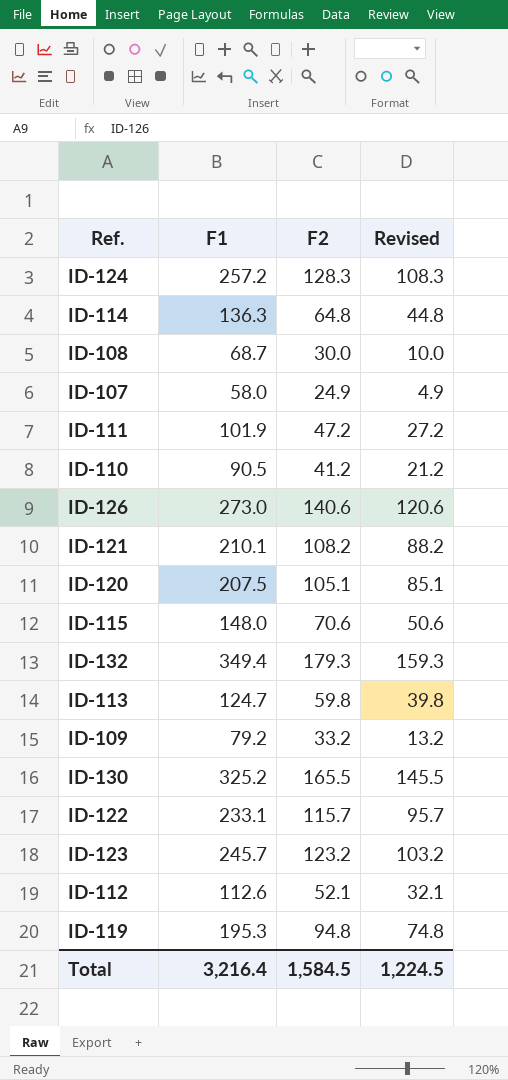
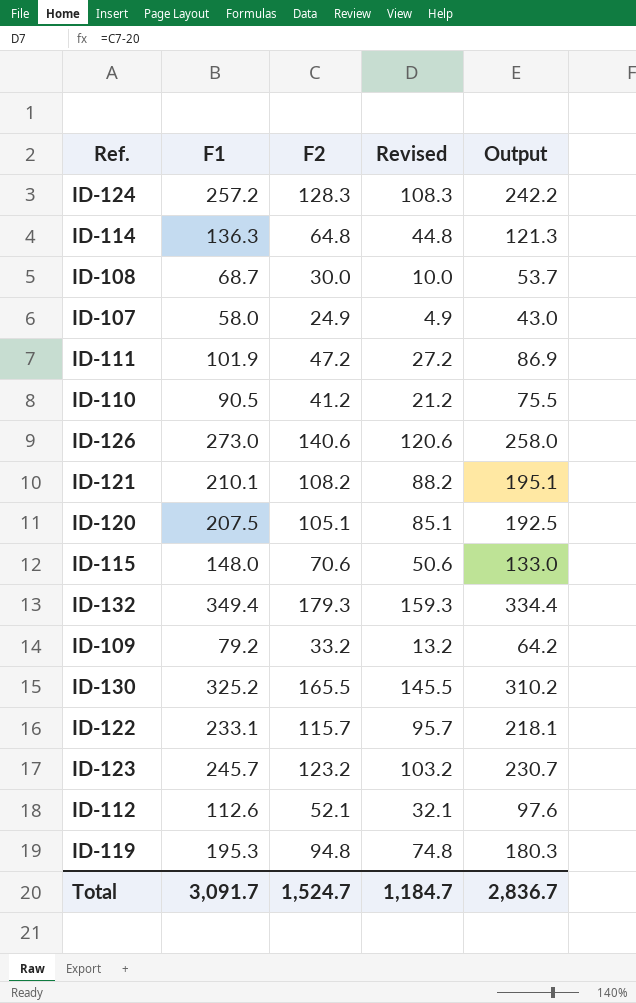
column Output | formula: none -> [F1] - 15
row ID-113: 124.7 | 59.8 | 39.8 -> none
Total | F1: 3,216.4 -> 3,091.7
Total | F2: 1,584.5 -> 1,524.7
Total | Revised: 1,224.5 -> 1,184.7

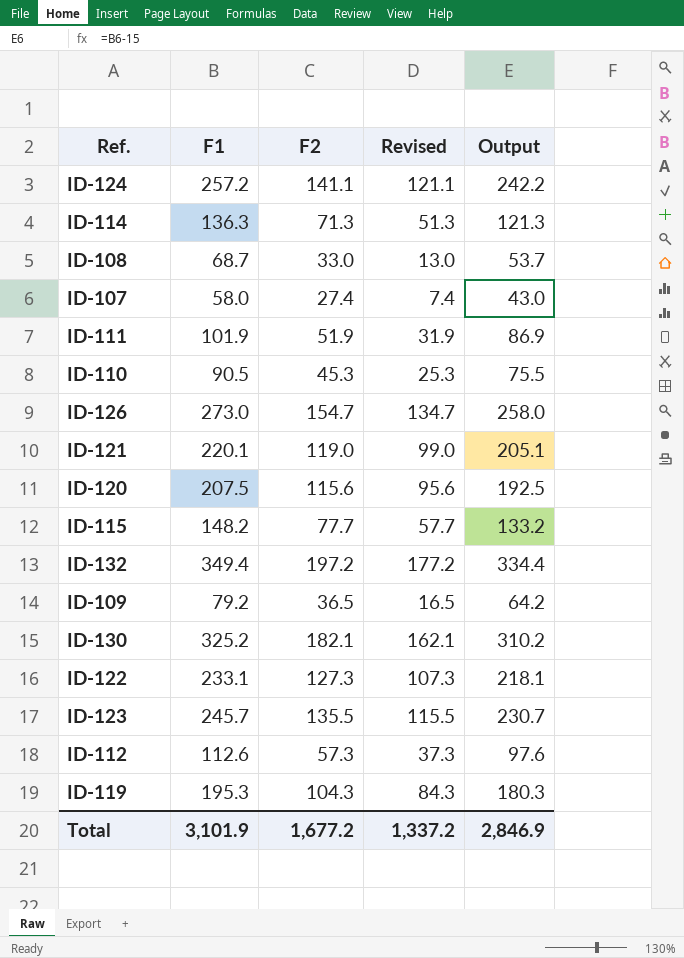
ID-124 | F2: 128.3 -> 141.1
ID-124 | Revised: 108.3 -> 121.1
ID-114 | F2: 64.8 -> 71.3
ID-114 | Revised: 44.8 -> 51.3
ID-108 | F2: 30.0 -> 33.0
ID-108 | Revised: 10.0 -> 13.0
ID-107 | F2: 24.9 -> 27.4
ID-107 | Revised: 4.9 -> 7.4
ID-111 | F2: 47.2 -> 51.9
ID-111 | Revised: 27.2 -> 31.9
ID-110 | F2: 41.2 -> 45.3
ID-110 | Revised: 21.2 -> 25.3
ID-126 | F2: 140.6 -> 154.7
ID-126 | Revised: 120.6 -> 134.7
ID-121 | F1: 210.1 -> 220.1
ID-121 | F2: 108.2 -> 119.0
ID-121 | Revised: 88.2 -> 99.0
ID-121 | Output: 195.1 -> 205.1
ID-120 | F2: 105.1 -> 115.6
ID-120 | Revised: 85.1 -> 95.6
ID-115 | F1: 148.0 -> 148.2
ID-115 | F2: 70.6 -> 77.7
ID-115 | Revised: 50.6 -> 57.7
ID-115 | Output: 133.0 -> 133.2
ID-132 | F2: 179.3 -> 197.2
ID-132 | Revised: 159.3 -> 177.2
ID-109 | F2: 33.2 -> 36.5
ID-109 | Revised: 13.2 -> 16.5
ID-130 | F2: 165.5 -> 182.1
ID-130 | Revised: 145.5 -> 162.1
ID-122 | F2: 115.7 -> 127.3
ID-122 | Revised: 95.7 -> 107.3
ID-123 | F2: 123.2 -> 135.5
ID-123 | Revised: 103.2 -> 115.5
ID-112 | F2: 52.1 -> 57.3
ID-112 | Revised: 32.1 -> 37.3
ID-119 | F2: 94.8 -> 104.3
ID-119 | Revised: 74.8 -> 84.3
Total | F1: 3,091.7 -> 3,101.9
Total | F2: 1,524.7 -> 1,677.2
Total | Revised: 1,184.7 -> 1,337.2
Total | Output: 2,836.7 -> 2,846.9

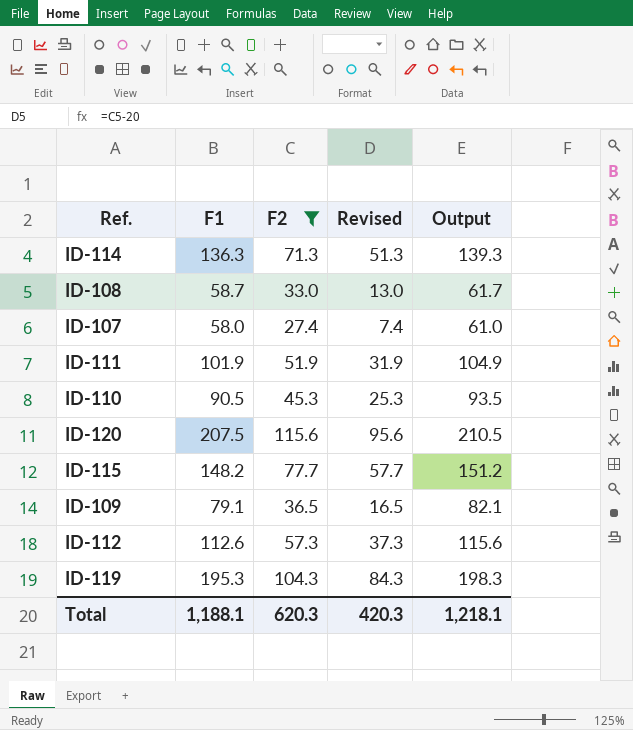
filter: none -> F2 <= 115.6
column Output | formula: [F1] - 15 -> [F1] + 3
ID-108 | F1: 68.7 -> 58.7
ID-109 | F1: 79.2 -> 79.1
Total | F1: 3,101.9 -> 1,188.1
Total | F2: 1,677.2 -> 620.3
Total | Revised: 1,337.2 -> 420.3
Total | Output: 2,846.9 -> 1,218.1

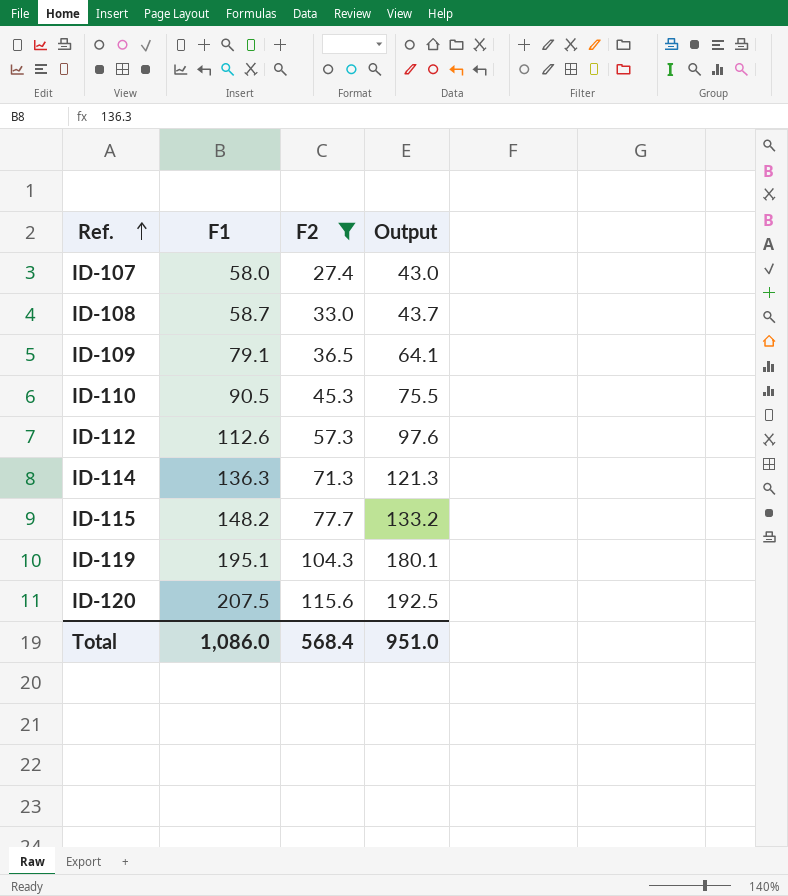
row order: none -> Ref. ascending
column Revised | formula: [F2] - 20 -> none
column Output | formula: [F1] + 3 -> [F1] - 15
row ID-111: 101.9 | 51.9 | 31.9 | 104.9 -> none
ID-119 | F1: 195.3 -> 195.1
Total | F1: 1,188.1 -> 1,086.0
Total | F2: 620.3 -> 568.4
Total | Output: 1,218.1 -> 951.0

